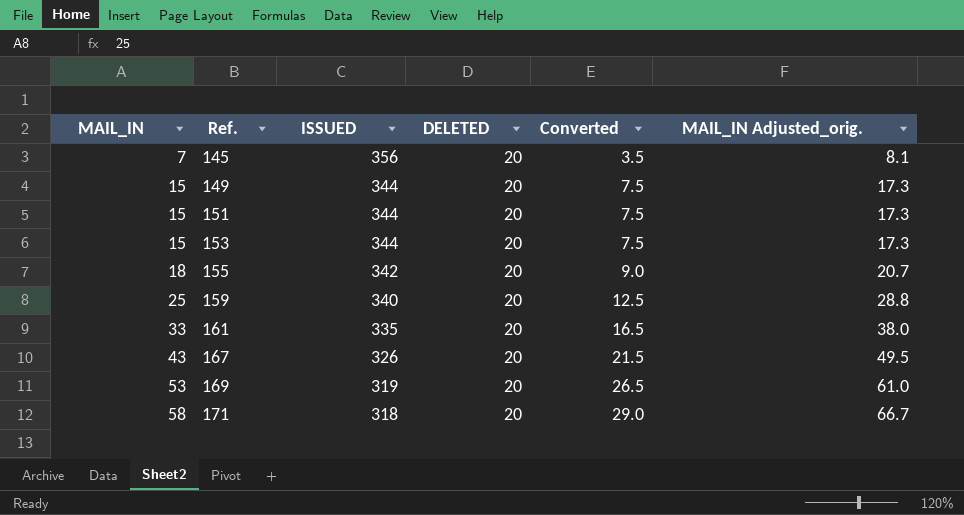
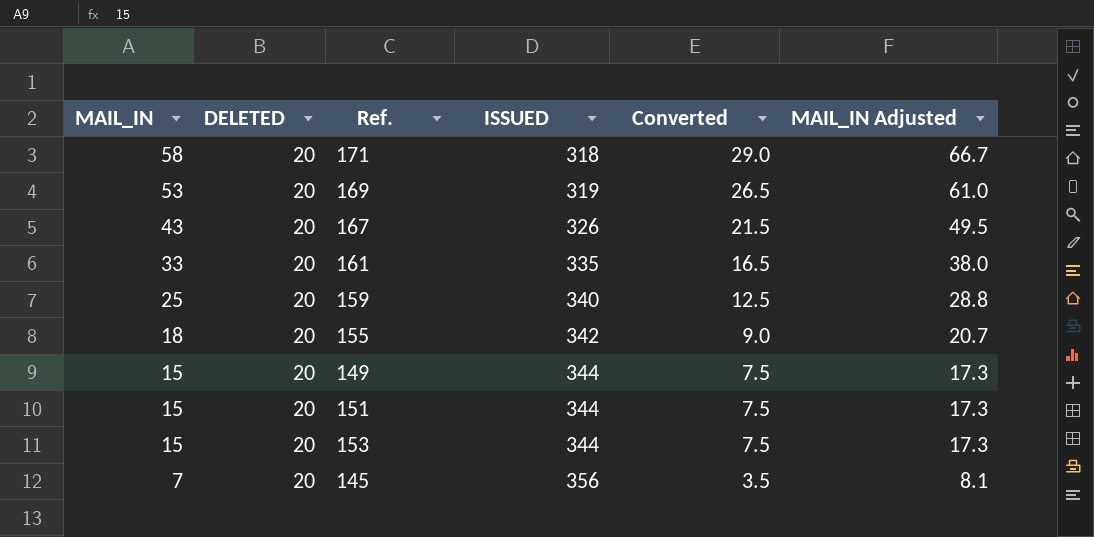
row order: MAIL_IN ascending -> MAIL_IN descending
column DELETED | position: 4 -> 2
column name: MAIL_IN Adjusted_orig. -> MAIL_IN Adjusted

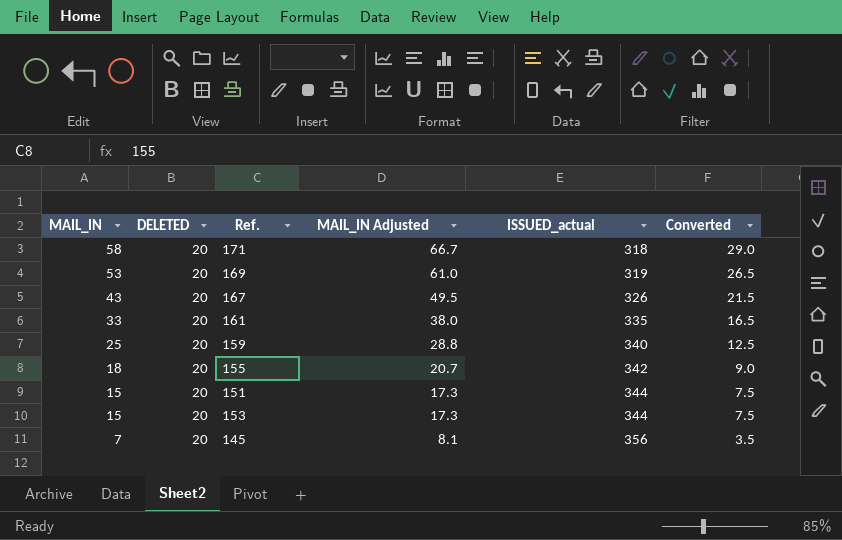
column MAIL_IN Adjusted | position: 6 -> 4
column name: ISSUED -> ISSUED_actual
row 149: 15 | 20 | 344 | 7.5 | 17.3 -> none

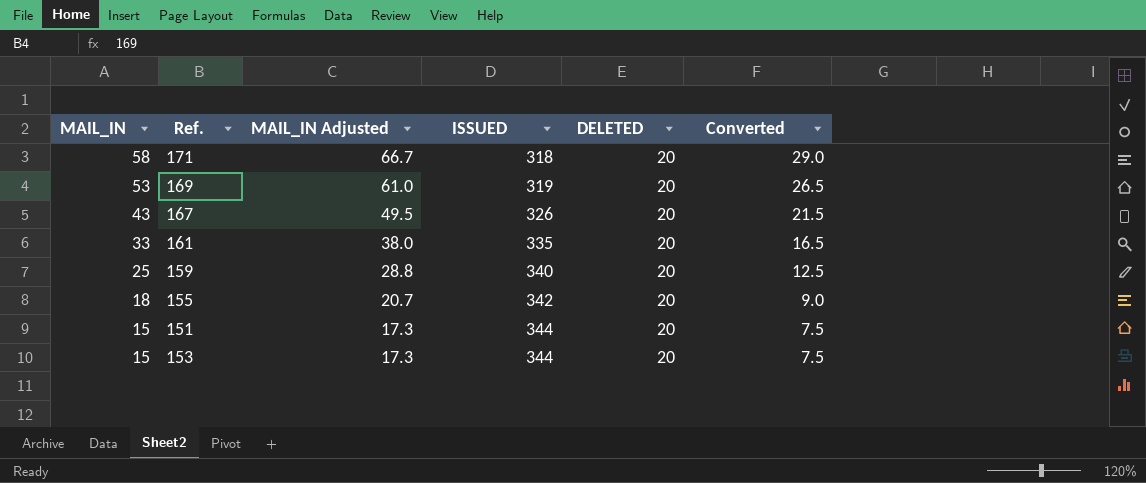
column name: ISSUED_actual -> ISSUED
column DELETED | position: 2 -> 5
row 145: 7 | 20 | 8.1 | 356 | 3.5 -> none

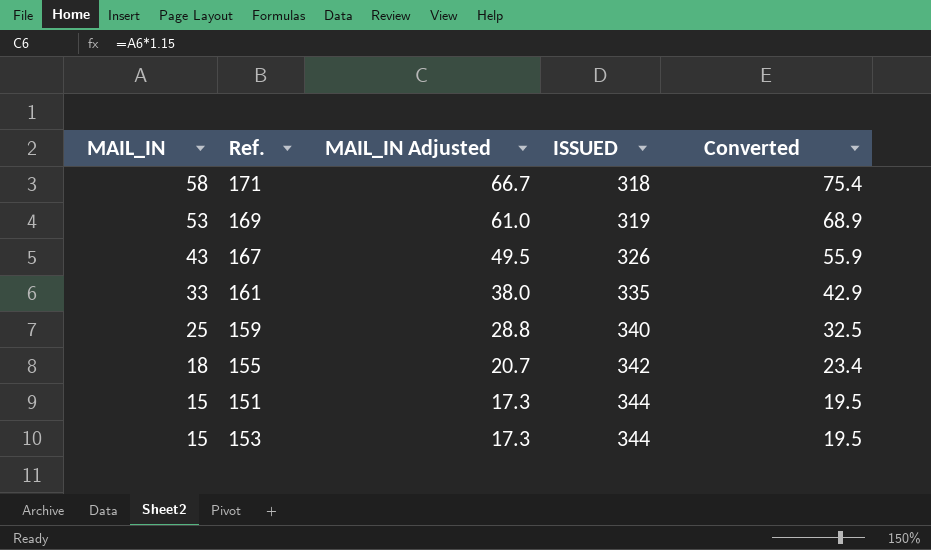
column DELETED | position: 5 -> none
column Converted | formula: [MAIL_IN] * 0.5 -> [MAIL_IN] * 1.3

